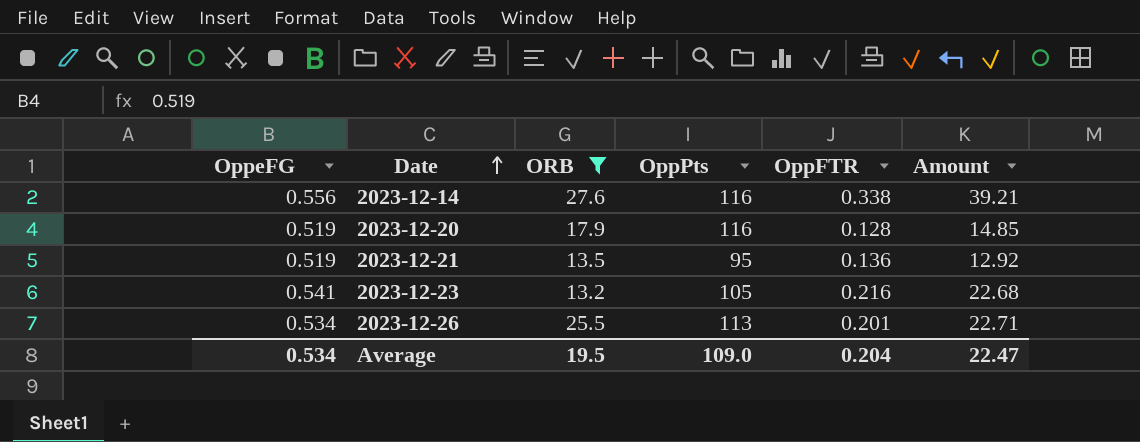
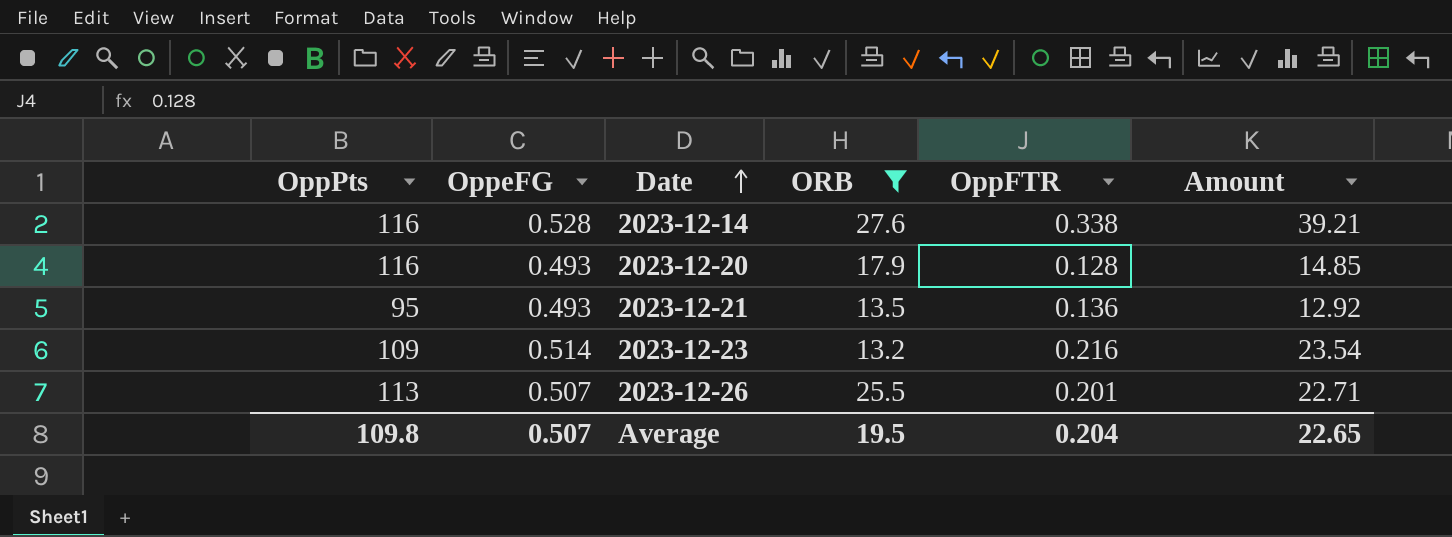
column OppPts | position: 4 -> 1
2023-12-14 | OppeFG: 0.556 -> 0.528
2023-12-20 | OppeFG: 0.519 -> 0.493
2023-12-21 | OppeFG: 0.519 -> 0.493
2023-12-23 | OppPts: 105 -> 109
2023-12-23 | OppeFG: 0.541 -> 0.514
2023-12-23 | Amount: 22.68 -> 23.54
2023-12-26 | OppeFG: 0.534 -> 0.507
Average | OppPts: 109.0 -> 109.8
Average | OppeFG: 0.534 -> 0.507
Average | Amount: 22.47 -> 22.65

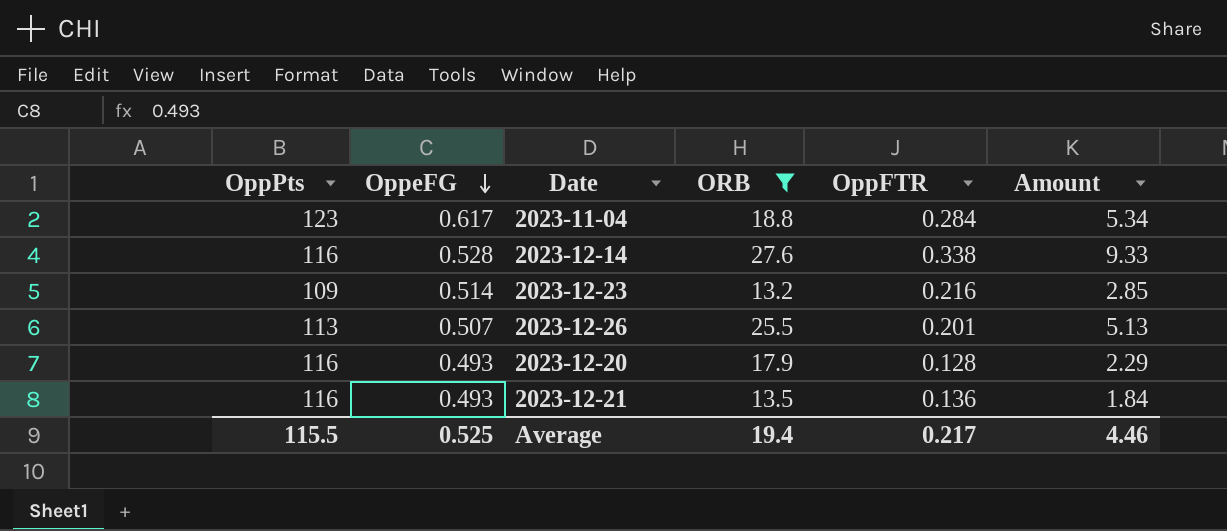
row order: Date ascending -> OppeFG descending
column Amount | formula: [OppPts] * [OppFTR] -> [ORB] * [OppFTR]
row 2023-11-04: none -> 123 | 0.617 | 18.8 | 0.284 | 5.34
2023-12-21 | OppPts: 95 -> 116
Average | OppPts: 109.8 -> 115.5
Average | OppeFG: 0.507 -> 0.525
Average | ORB: 19.5 -> 19.4
Average | OppFTR: 0.204 -> 0.217
Average | Amount: 22.65 -> 4.46

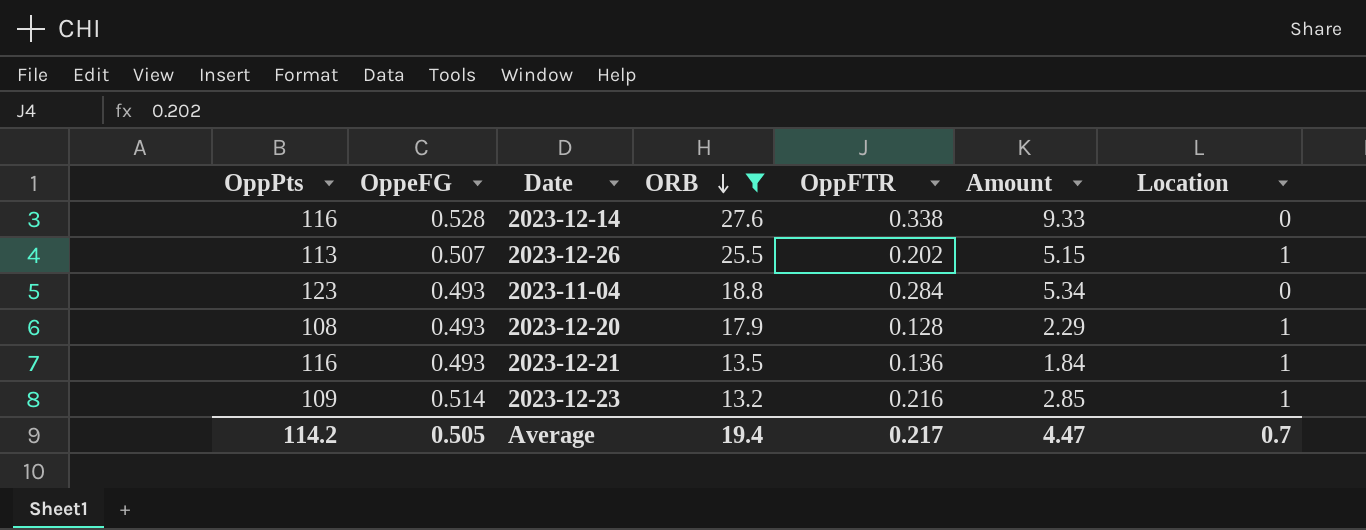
row order: OppeFG descending -> ORB descending
column Location | position: none -> 7
2023-12-26 | OppFTR: 0.201 -> 0.202
2023-12-26 | Amount: 5.13 -> 5.15
2023-11-04 | OppeFG: 0.617 -> 0.493
2023-12-20 | OppPts: 116 -> 108
Average | OppPts: 115.5 -> 114.2
Average | OppeFG: 0.525 -> 0.505
Average | Amount: 4.46 -> 4.47

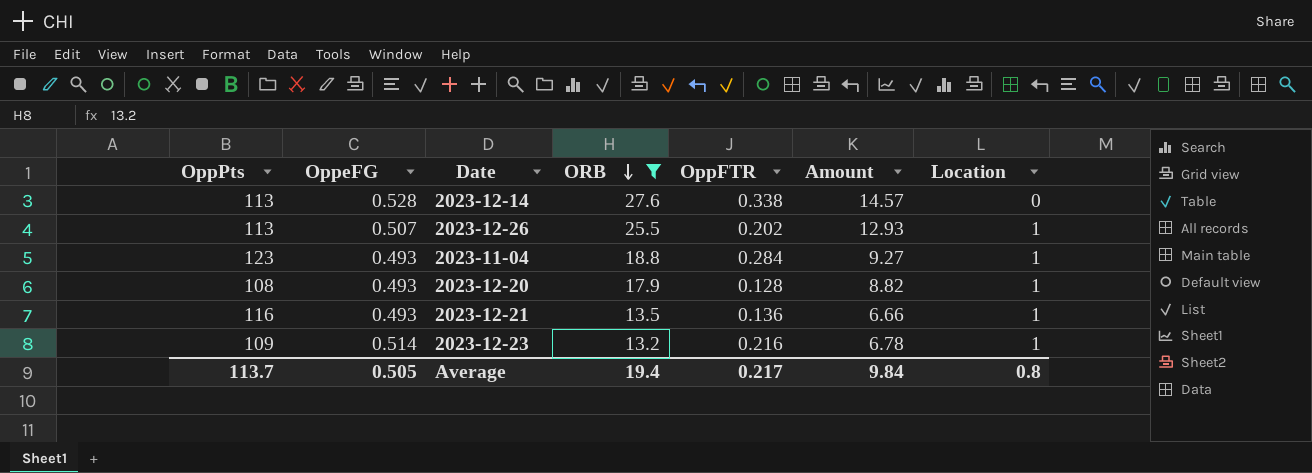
column Amount | formula: [ORB] * [OppFTR] -> [OppeFG] * [ORB]
2023-12-14 | OppPts: 116 -> 113
2023-11-04 | Location: 0 -> 1
Average | OppPts: 114.2 -> 113.7
Average | Amount: 4.47 -> 9.84
Average | Location: 0.7 -> 0.8

